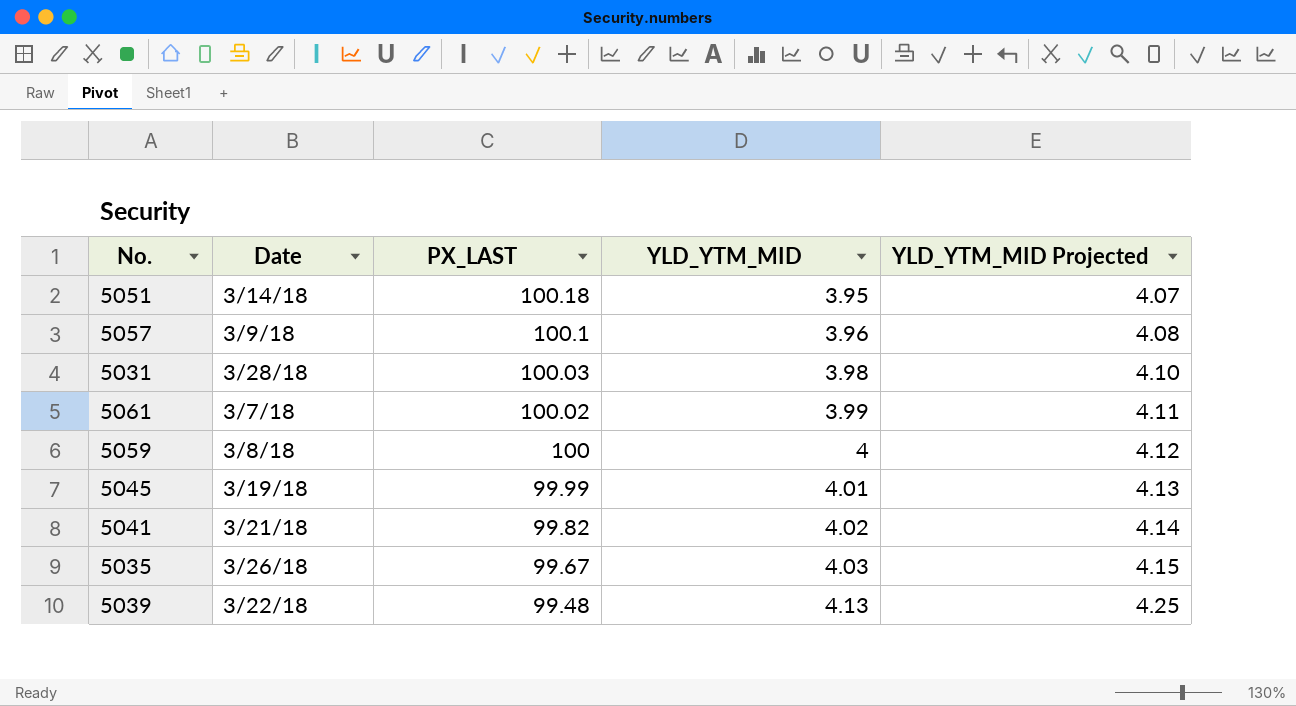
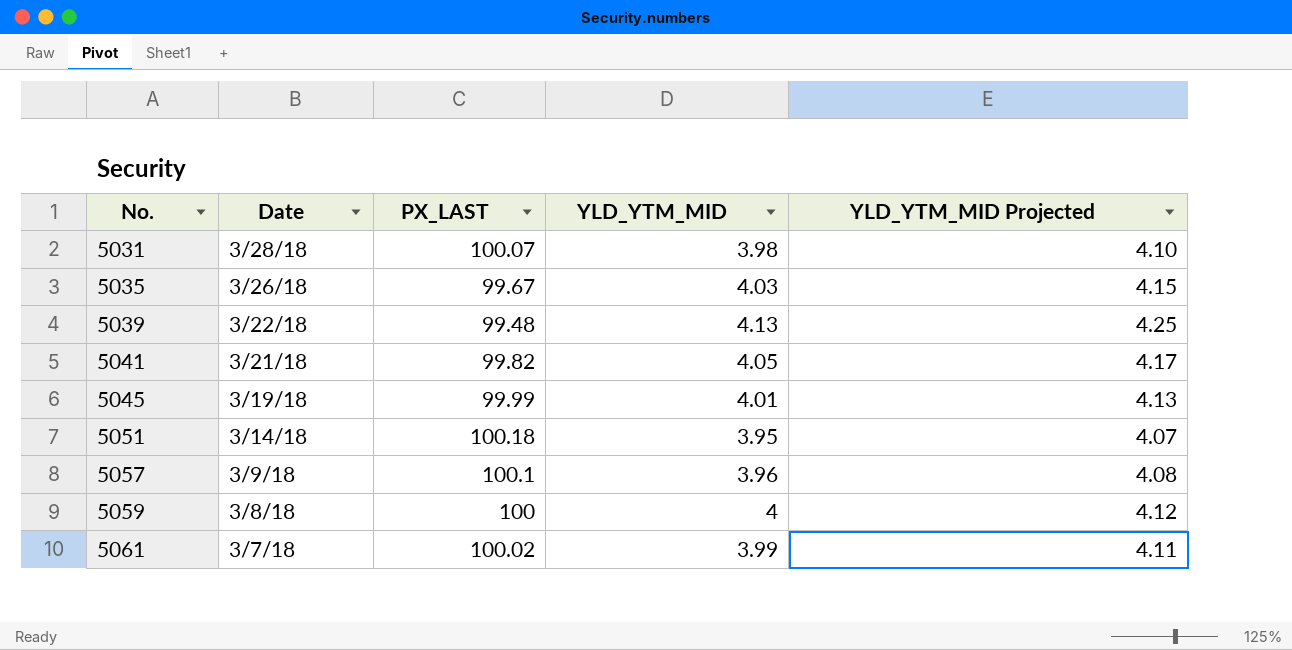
row order: PX_LAST descending -> No. ascending
5031 | PX_LAST: 100.03 -> 100.07
5041 | YLD_YTM_MID: 4.02 -> 4.05
5041 | YLD_YTM_MID Projected: 4.14 -> 4.17

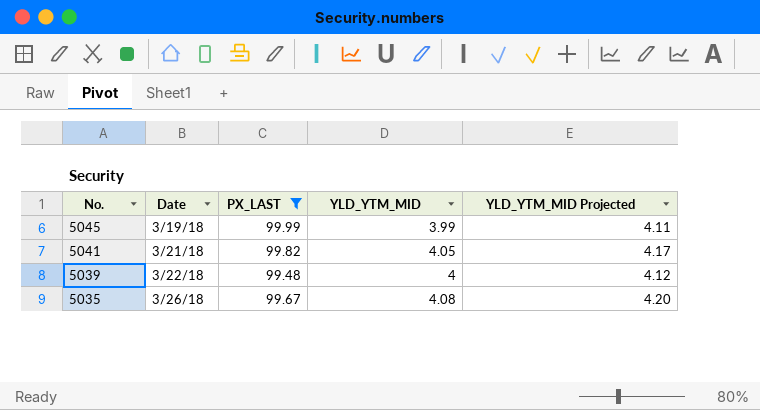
filter: none -> PX_LAST <= 99.99
row order: No. ascending -> No. descending
5045 | YLD_YTM_MID: 4.01 -> 3.99
5045 | YLD_YTM_MID Projected: 4.13 -> 4.11
5039 | YLD_YTM_MID: 4.13 -> 4
5039 | YLD_YTM_MID Projected: 4.25 -> 4.12
5035 | YLD_YTM_MID: 4.03 -> 4.08
5035 | YLD_YTM_MID Projected: 4.15 -> 4.20

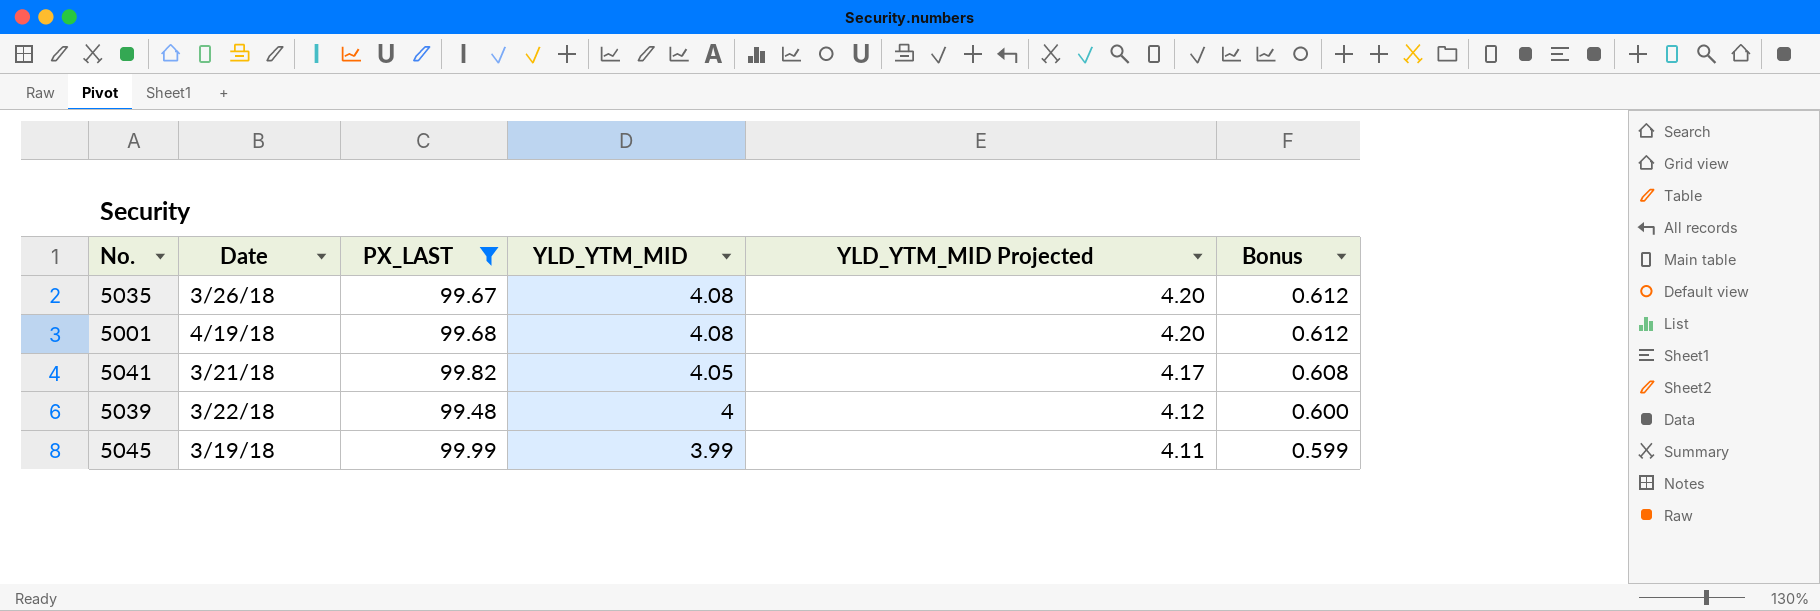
row order: No. descending -> YLD_YTM_MID descending
column Bonus | formula: none -> [YLD_YTM_MID] * 0.15
row 5001: none -> 4/19/18 | 99.68 | 4.08 | 4.20 | 0.612

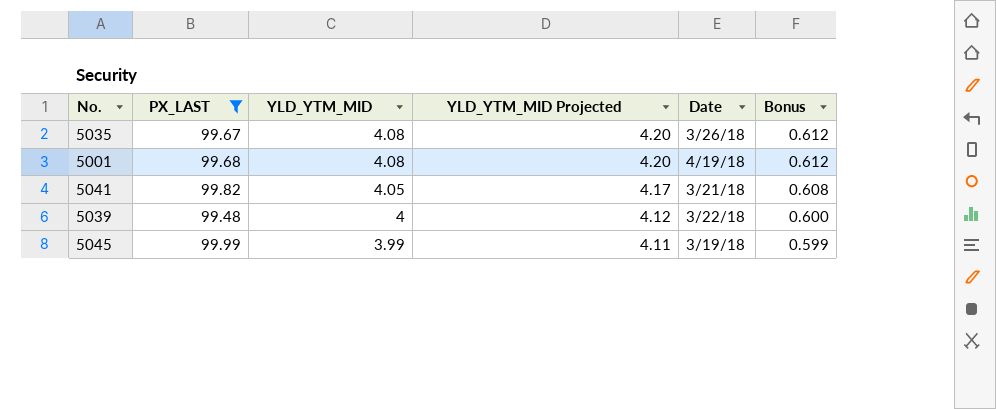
column Date | position: 2 -> 5

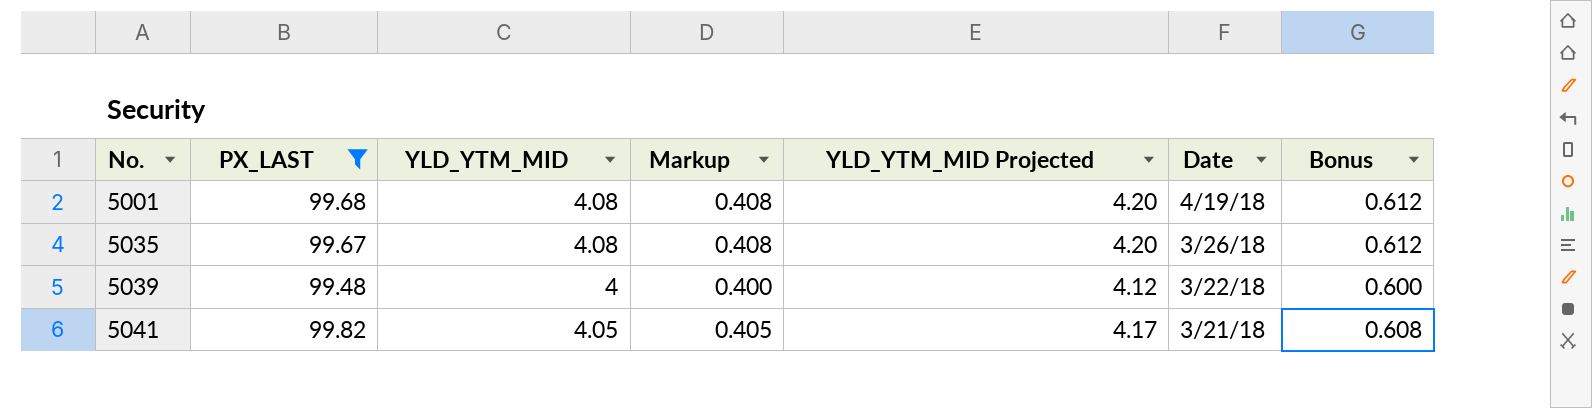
row order: YLD_YTM_MID descending -> No. ascending
column Markup | formula: none -> [YLD_YTM_MID] * 0.1
row 5045: 99.99 | 3.99 | 4.11 | 3/19/18 | 0.599 -> none

